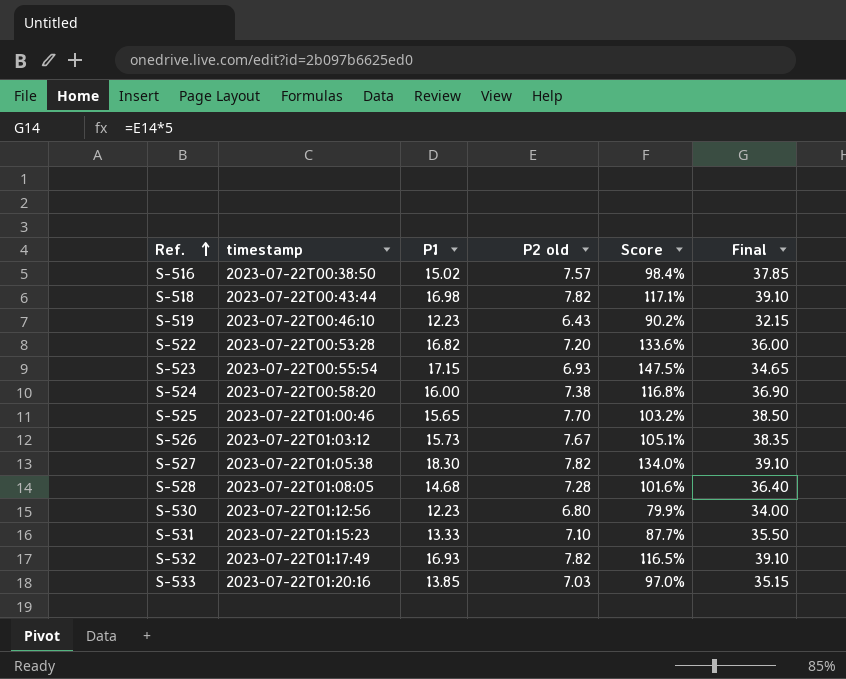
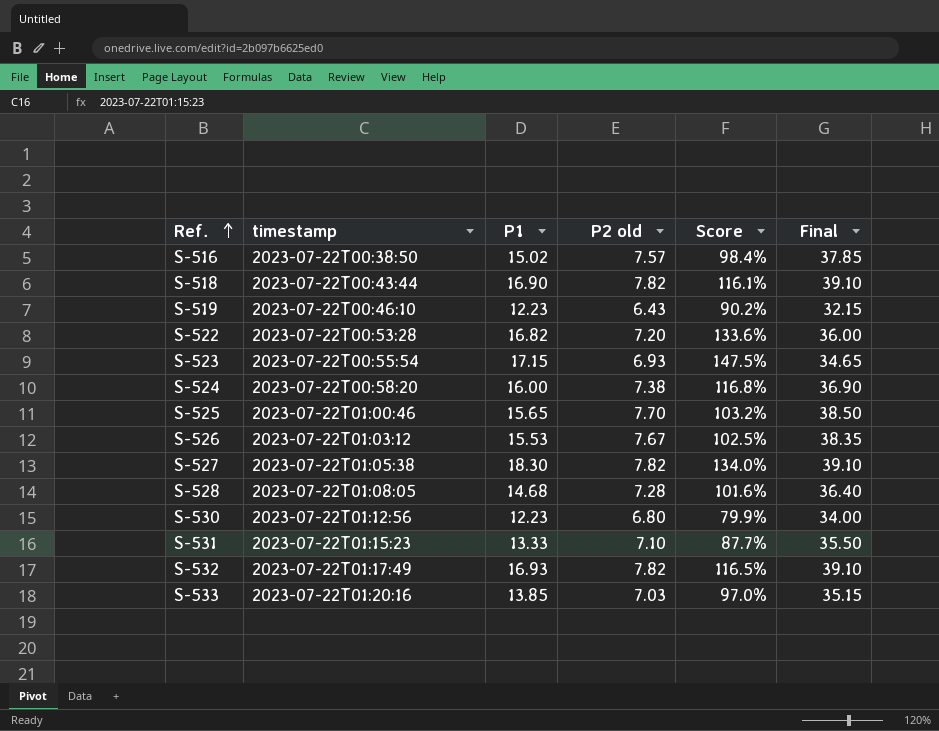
S-518 | P1: 16.98 -> 16.90
S-518 | Score: 117.1% -> 116.1%
S-526 | P1: 15.73 -> 15.53
S-526 | Score: 105.1% -> 102.5%

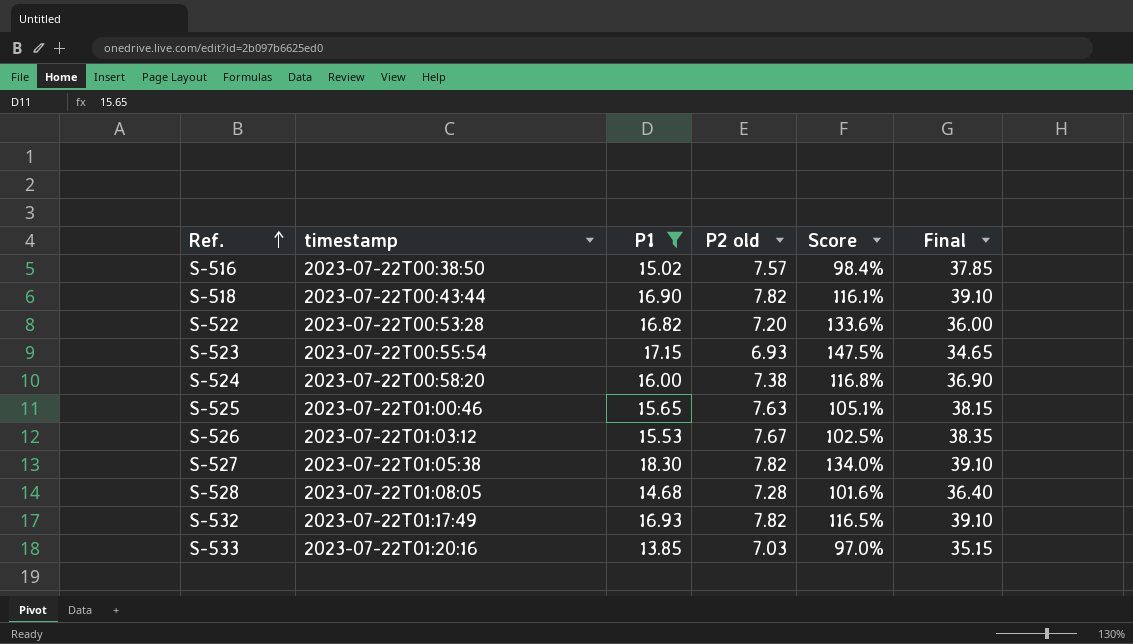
filter: none -> P1 >= 13.85
S-525 | P2 old: 7.70 -> 7.63
S-525 | Score: 103.2% -> 105.1%
S-525 | Final: 38.50 -> 38.15

